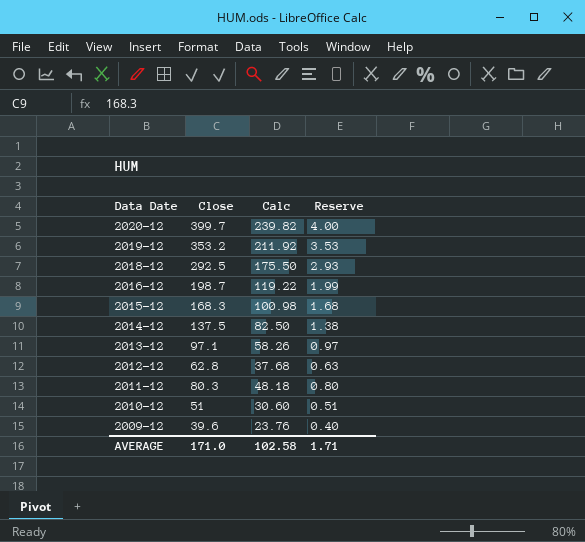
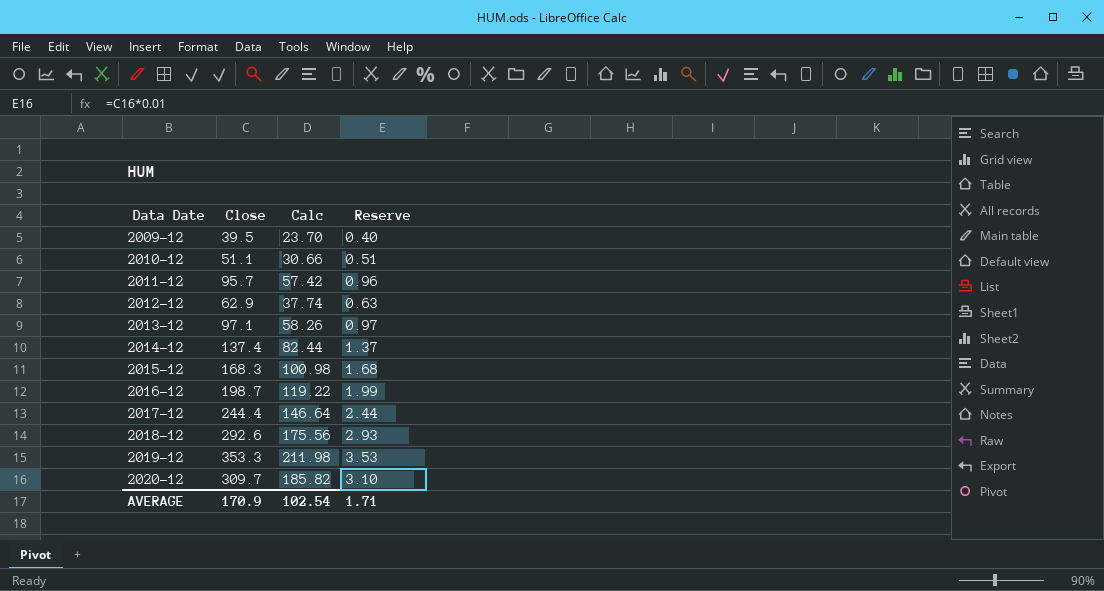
row order: Data Date descending -> Data Date ascending
2009-12 | Close: 39.6 -> 39.5
2009-12 | Calc: 23.76 -> 23.70
2010-12 | Close: 51 -> 51.1
2010-12 | Calc: 30.60 -> 30.66
2011-12 | Close: 80.3 -> 95.7
2011-12 | Calc: 48.18 -> 57.42
2011-12 | Reserve: 0.80 -> 0.96
2012-12 | Close: 62.8 -> 62.9
2012-12 | Calc: 37.68 -> 37.74
2014-12 | Close: 137.5 -> 137.4
2014-12 | Calc: 82.50 -> 82.44
2014-12 | Reserve: 1.38 -> 1.37
row 2017-12: none -> 244.4 | 146.64 | 2.44
2018-12 | Close: 292.5 -> 292.6
2018-12 | Calc: 175.50 -> 175.56
2019-12 | Close: 353.2 -> 353.3
2019-12 | Calc: 211.92 -> 211.98
2020-12 | Close: 399.7 -> 309.7
2020-12 | Calc: 239.82 -> 185.82
2020-12 | Reserve: 4.00 -> 3.10
AVERAGE | Close: 171.0 -> 170.9
AVERAGE | Calc: 102.58 -> 102.54

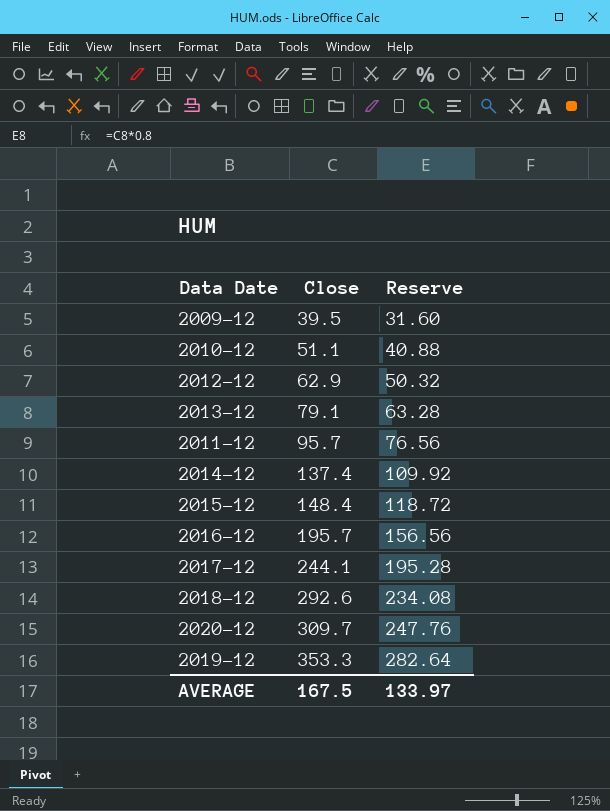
row order: Data Date ascending -> Close ascending
column Calc | formula: [Close] * 0.6 -> none
column Reserve | formula: [Close] * 0.01 -> [Close] * 0.8
2013-12 | Close: 97.1 -> 79.1
2015-12 | Close: 168.3 -> 148.4
2016-12 | Close: 198.7 -> 195.7
2017-12 | Close: 244.4 -> 244.1
AVERAGE | Close: 170.9 -> 167.5
AVERAGE | Reserve: 1.71 -> 133.97

